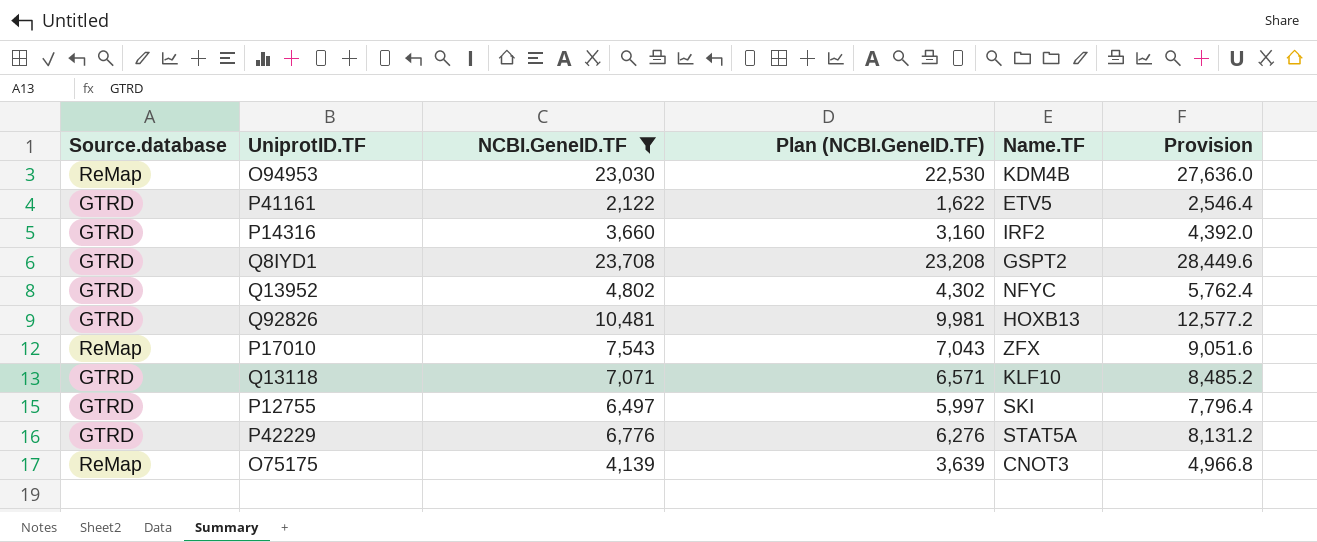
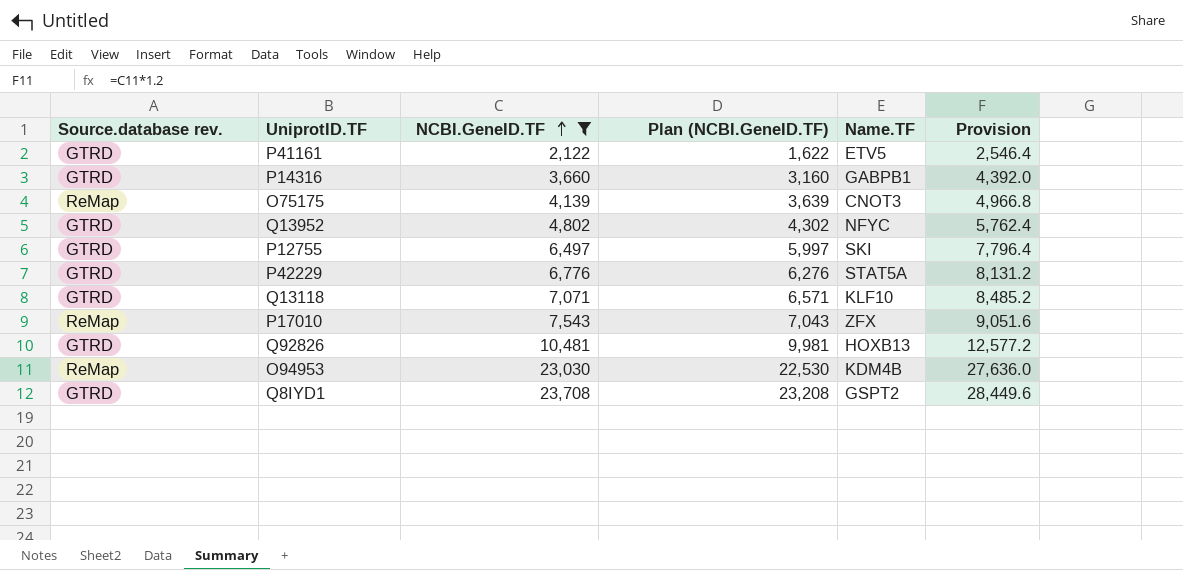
row order: none -> NCBI.GeneID.TF ascending
column name: Source.database -> Source.database rev.
P14316 | Name.TF: IRF2 -> GABPB1

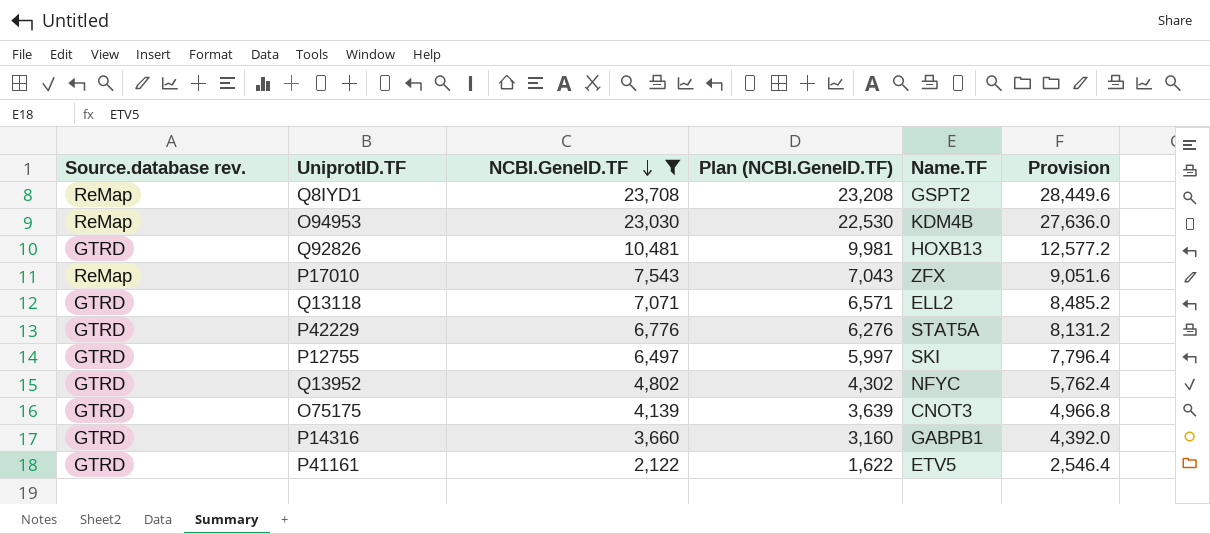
row order: NCBI.GeneID.TF ascending -> NCBI.GeneID.TF descending
Q8IYD1 | Source.database rev.: GTRD -> ReMap
Q13118 | Name.TF: KLF10 -> ELL2
O75175 | Source.database rev.: ReMap -> GTRD

